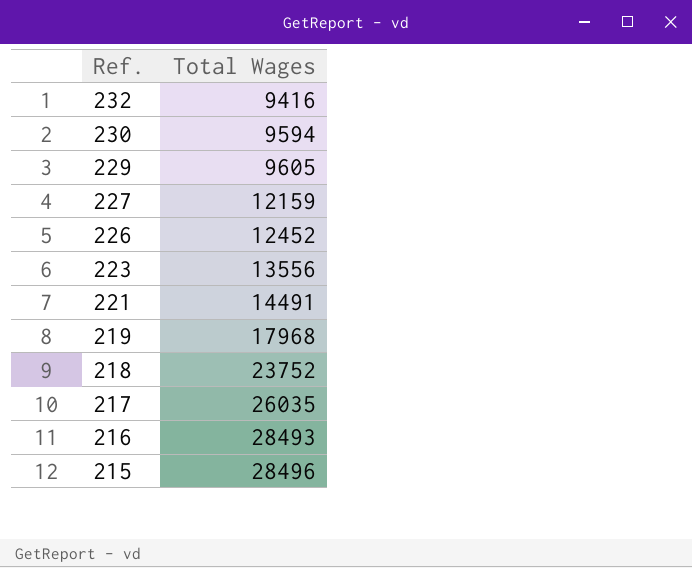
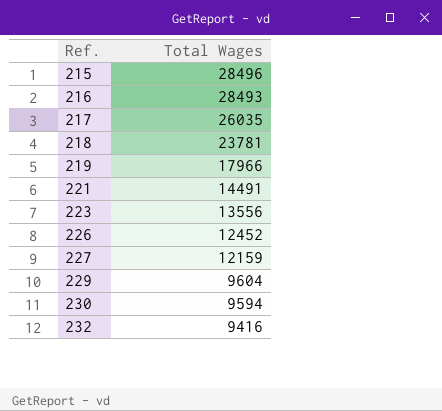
row order: Ref. descending -> Ref. ascending
218 | Total Wages: 23752 -> 23781
219 | Total Wages: 17968 -> 17966
229 | Total Wages: 9605 -> 9604

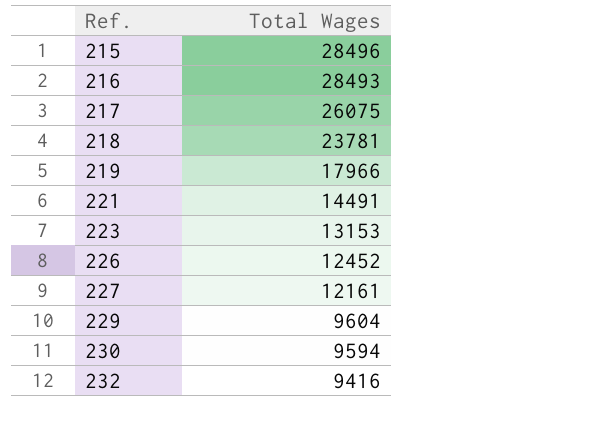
217 | Total Wages: 26035 -> 26075
223 | Total Wages: 13556 -> 13153
227 | Total Wages: 12159 -> 12161

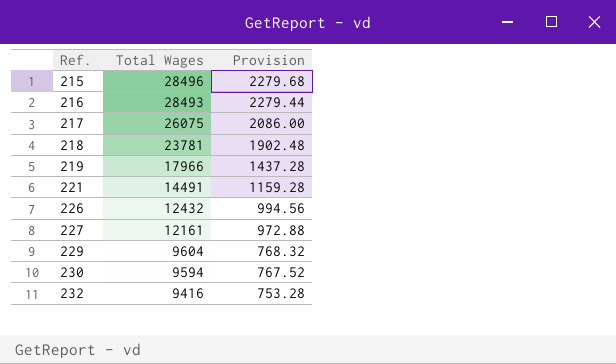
column Provision | formula: none -> [Total Wages] * 0.08
row 223: 13153 -> none
226 | Total Wages: 12452 -> 12432

